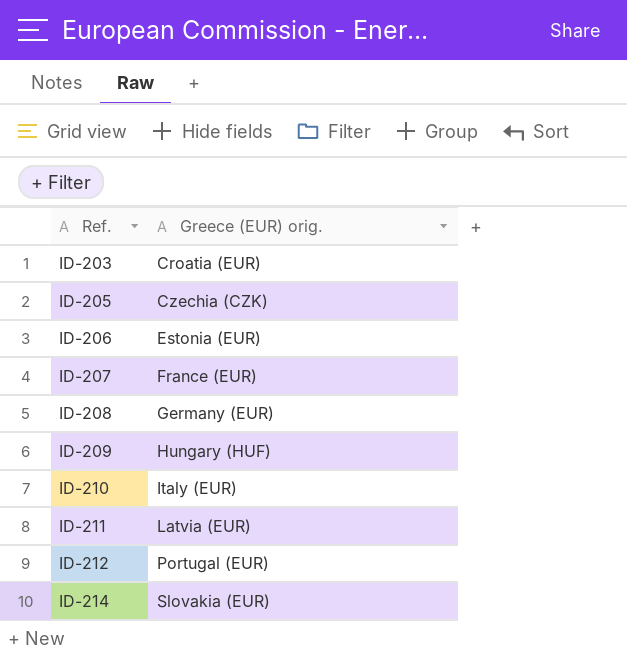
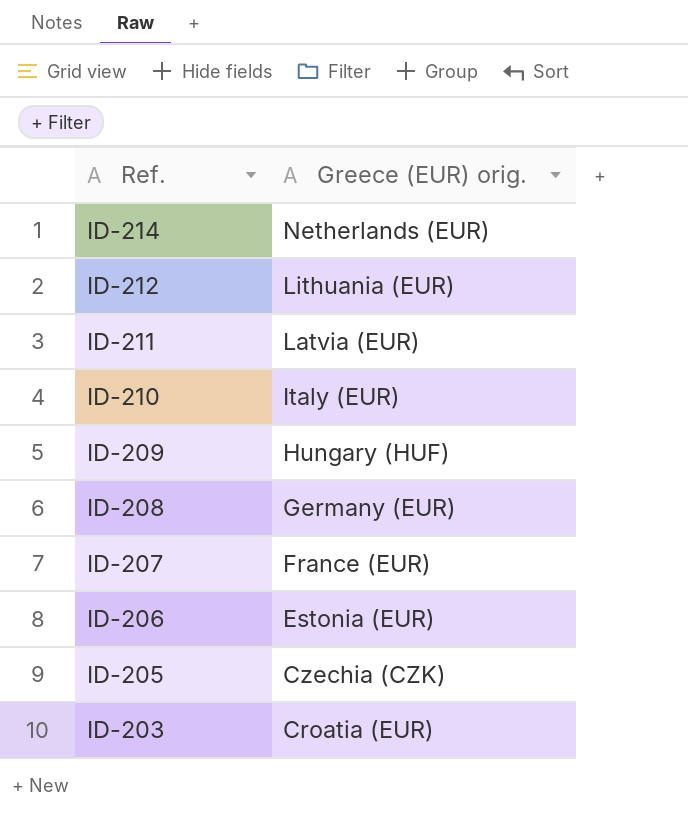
row order: Ref. ascending -> Ref. descending
ID-214 | Greece (EUR) orig.: Slovakia (EUR) -> Netherlands (EUR)
ID-212 | Greece (EUR) orig.: Portugal (EUR) -> Lithuania (EUR)

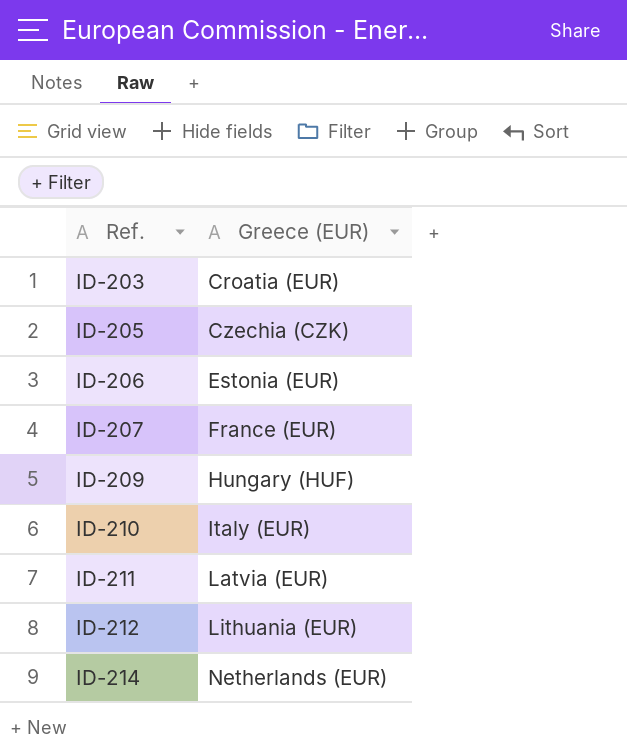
row order: Ref. descending -> Ref. ascending
column name: Greece (EUR) orig. -> Greece (EUR)
row ID-208: Germany (EUR) -> none

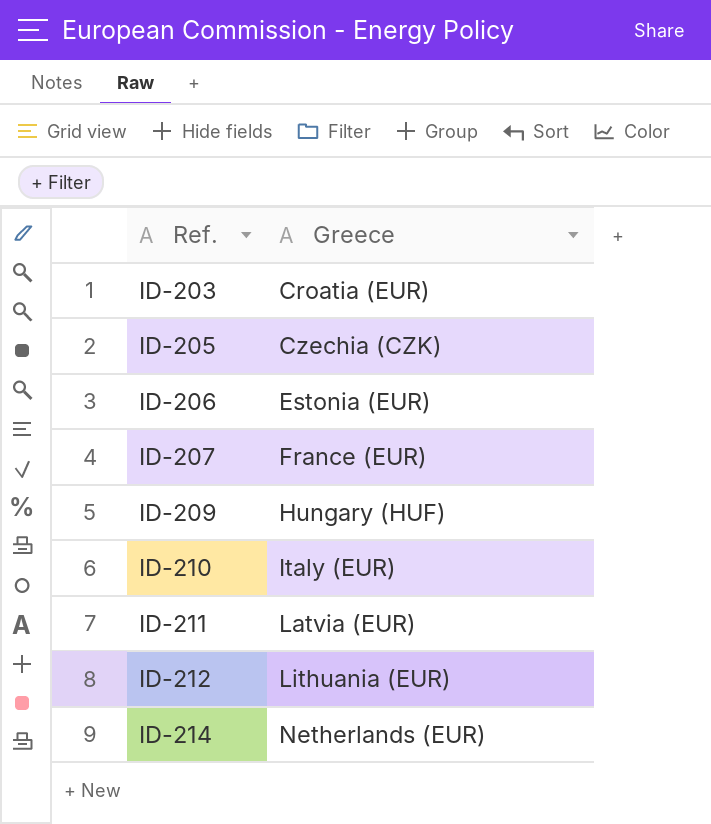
column name: Greece (EUR) -> Greece

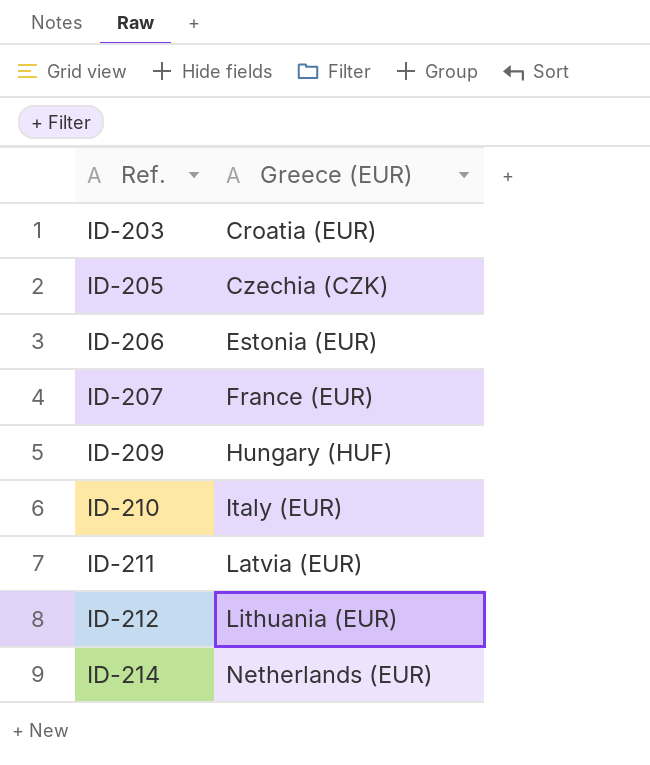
column name: Greece -> Greece (EUR)

